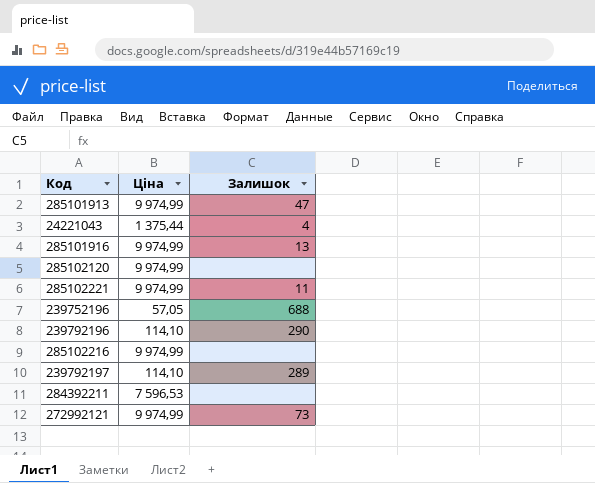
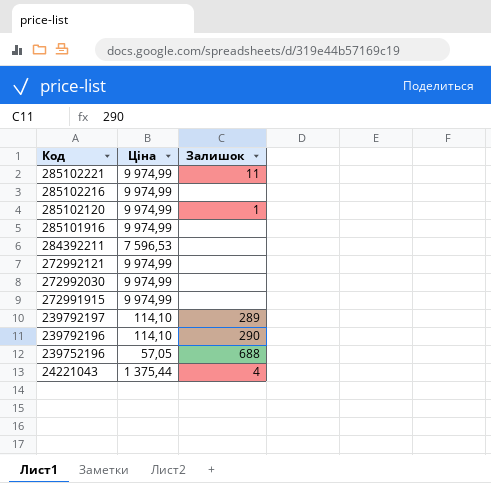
row order: none -> Код descending
row 285101913: 9 974,99 | 47 -> none
285102120 | Залишок: none -> 1
285101916 | Залишок: 13 -> none
272992121 | Залишок: 73 -> none
row 272992030: none -> 9 974,99 | none
row 272991915: none -> 9 974,99 | none

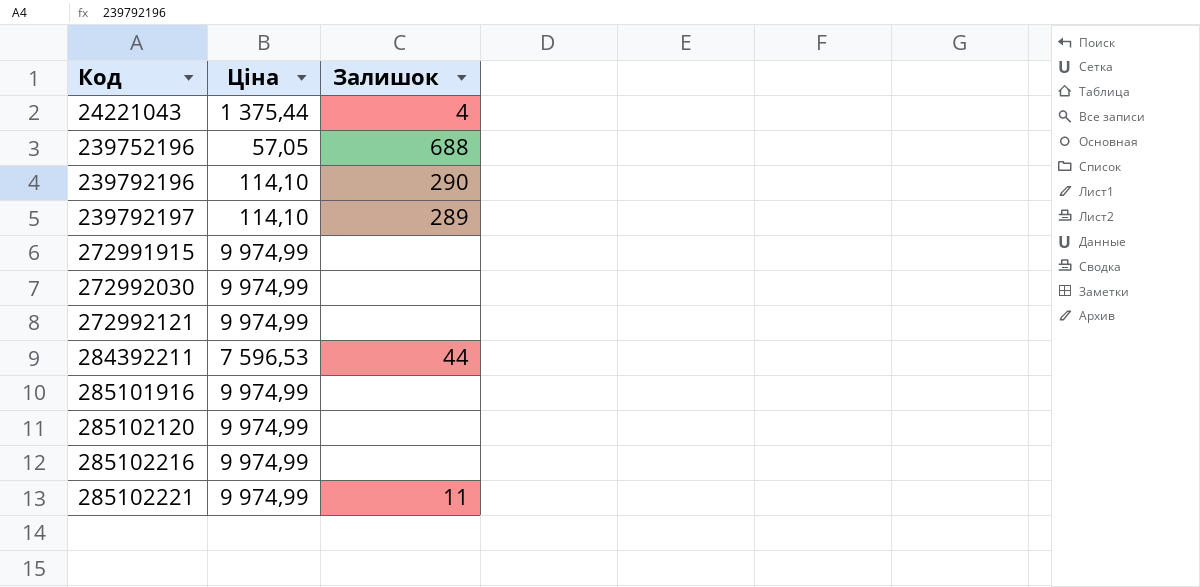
row order: Код descending -> Код ascending
284392211 | Залишок: none -> 44
285102120 | Залишок: 1 -> none

